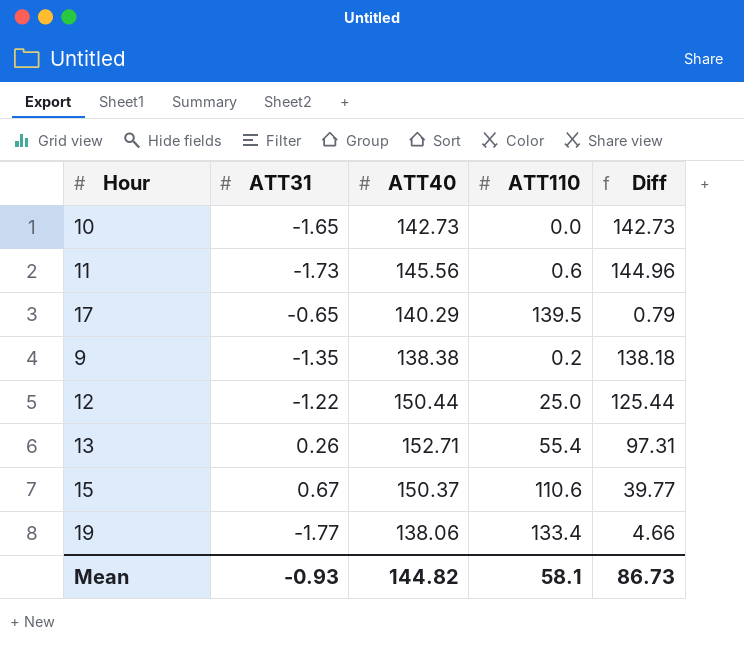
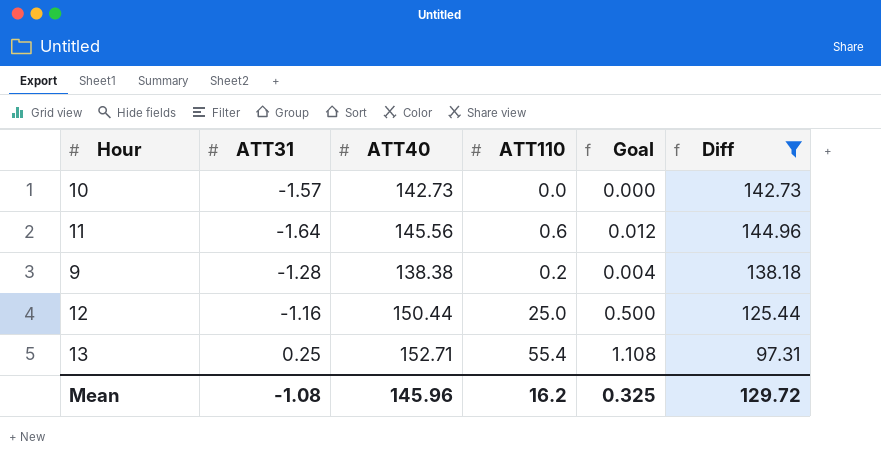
filter: none -> Diff >= 97.31
column Goal | formula: none -> [ATT110] * 0.02
10 | ATT31: -1.65 -> -1.57
11 | ATT31: -1.73 -> -1.64
9 | ATT31: -1.35 -> -1.28
12 | ATT31: -1.22 -> -1.16
13 | ATT31: 0.26 -> 0.25
Mean | ATT31: -0.93 -> -1.08
Mean | ATT40: 144.82 -> 145.96
Mean | ATT110: 58.1 -> 16.2
Mean | Diff: 86.73 -> 129.72

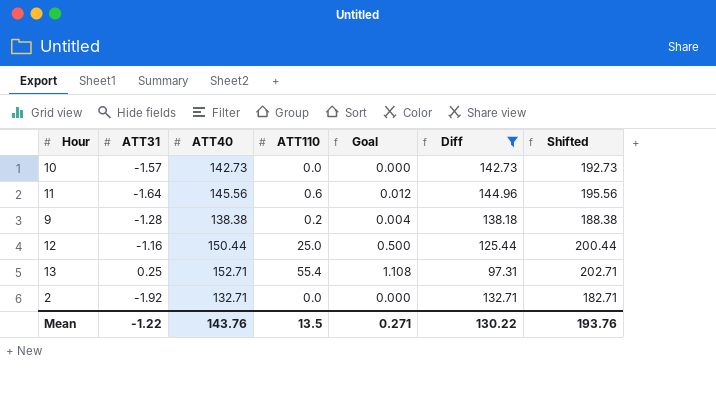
column Shifted | formula: none -> [ATT40] + 50
row 2: none -> -1.92 | 132.71 | 0.0 | 0.000 | 132.71 | 182.71
Mean | ATT31: -1.08 -> -1.22
Mean | ATT40: 145.96 -> 143.76
Mean | ATT110: 16.2 -> 13.5
Mean | Goal: 0.325 -> 0.271
Mean | Diff: 129.72 -> 130.22

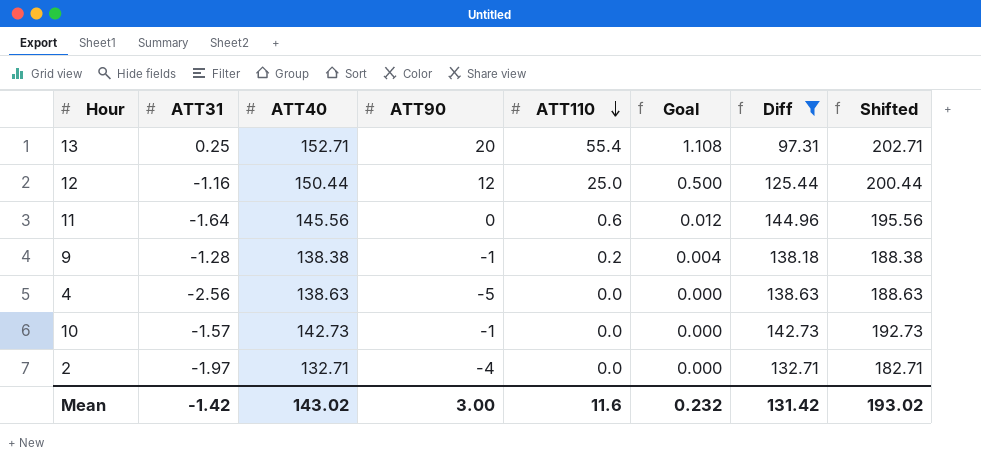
row order: none -> ATT110 descending
column ATT90 | position: none -> 4
row 4: none -> -2.56 | 138.63 | -5 | 0.0 | 0.000 | 138.63 | 188.63
2 | ATT31: -1.92 -> -1.97
Mean | ATT31: -1.22 -> -1.42
Mean | ATT40: 143.76 -> 143.02
Mean | ATT110: 13.5 -> 11.6
Mean | Goal: 0.271 -> 0.232
Mean | Diff: 130.22 -> 131.42
Mean | Shifted: 193.76 -> 193.02

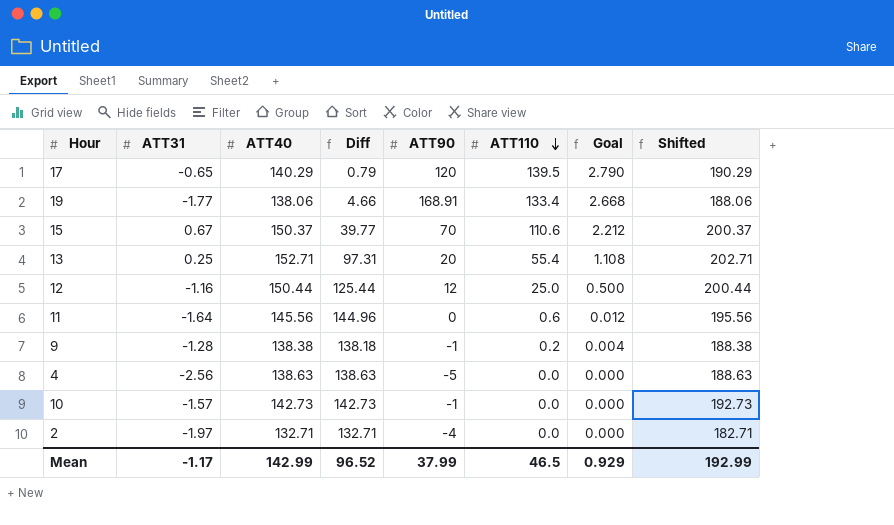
filter: Diff >= 97.31 -> none
column Diff | position: 7 -> 4
Mean | ATT31: -1.42 -> -1.17
Mean | ATT40: 143.02 -> 142.99
Mean | Diff: 131.42 -> 96.52
Mean | ATT90: 3.00 -> 37.99
Mean | ATT110: 11.6 -> 46.5
Mean | Goal: 0.232 -> 0.929
Mean | Shifted: 193.02 -> 192.99

